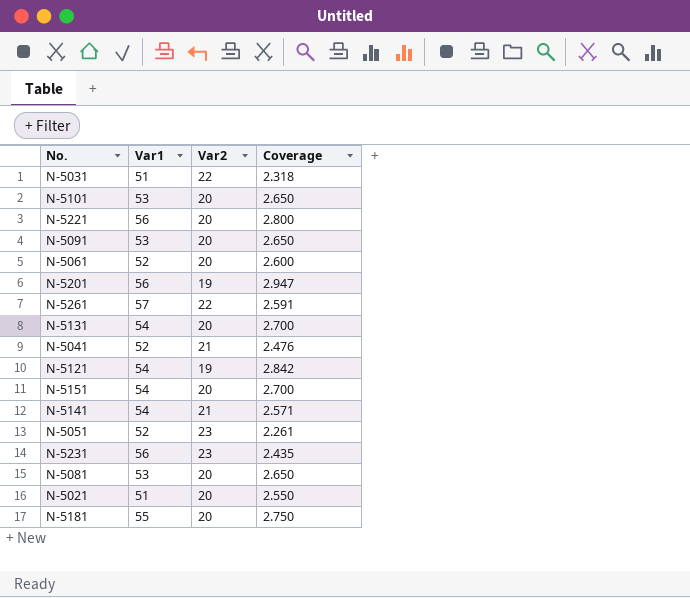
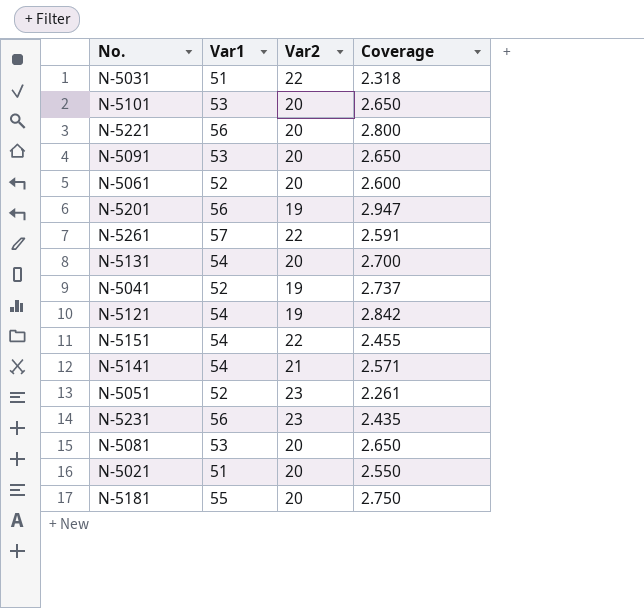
N-5041 | Var2: 21 -> 19
N-5041 | Coverage: 2.476 -> 2.737
N-5151 | Var2: 20 -> 22
N-5151 | Coverage: 2.700 -> 2.455

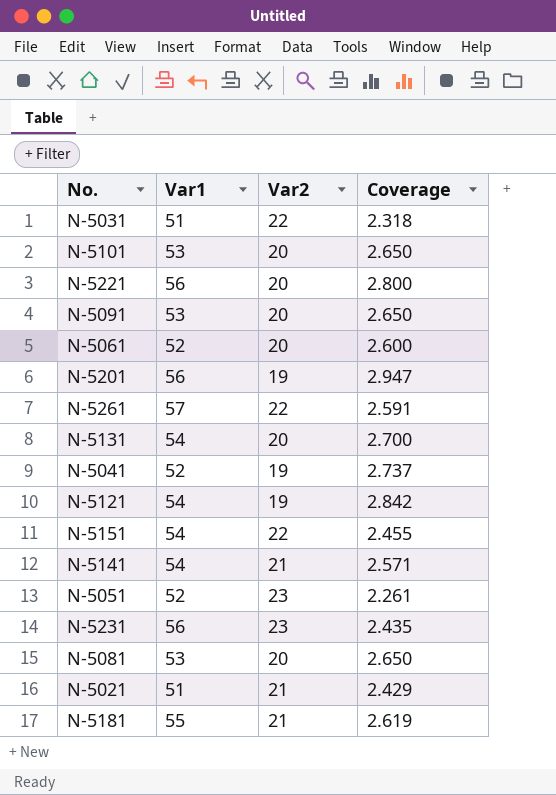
N-5021 | Var2: 20 -> 21
N-5021 | Coverage: 2.550 -> 2.429
N-5181 | Var2: 20 -> 21
N-5181 | Coverage: 2.750 -> 2.619

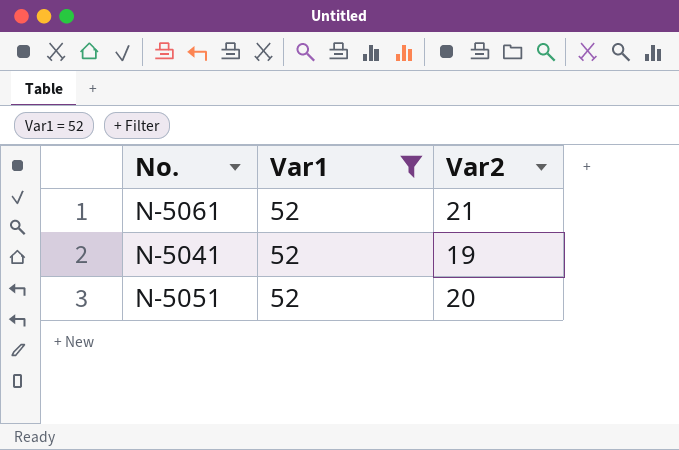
filter: none -> Var1 = 52
column Coverage | formula: [Var1] / [Var2] -> none
N-5061 | Var2: 20 -> 21
N-5051 | Var2: 23 -> 20

